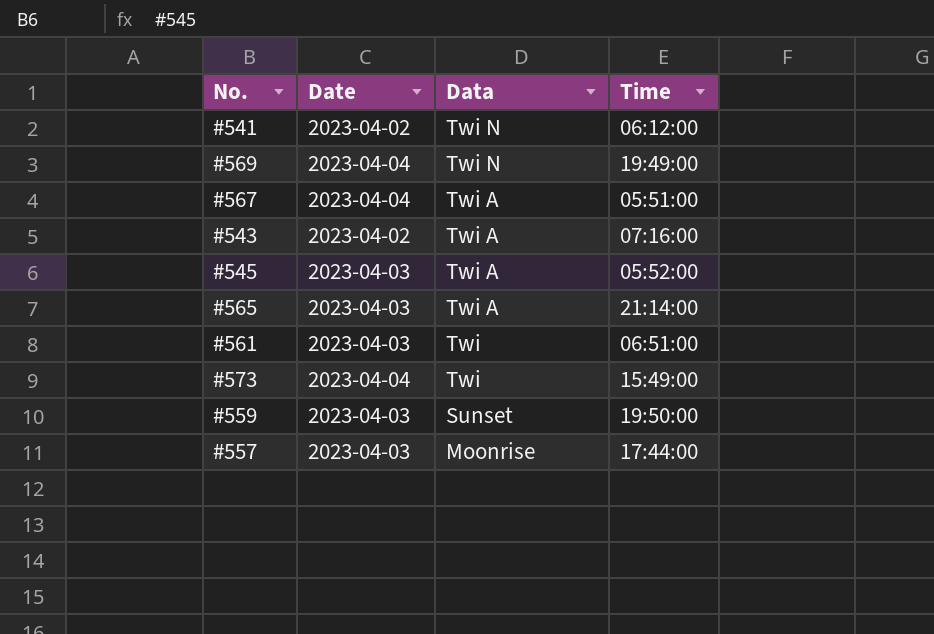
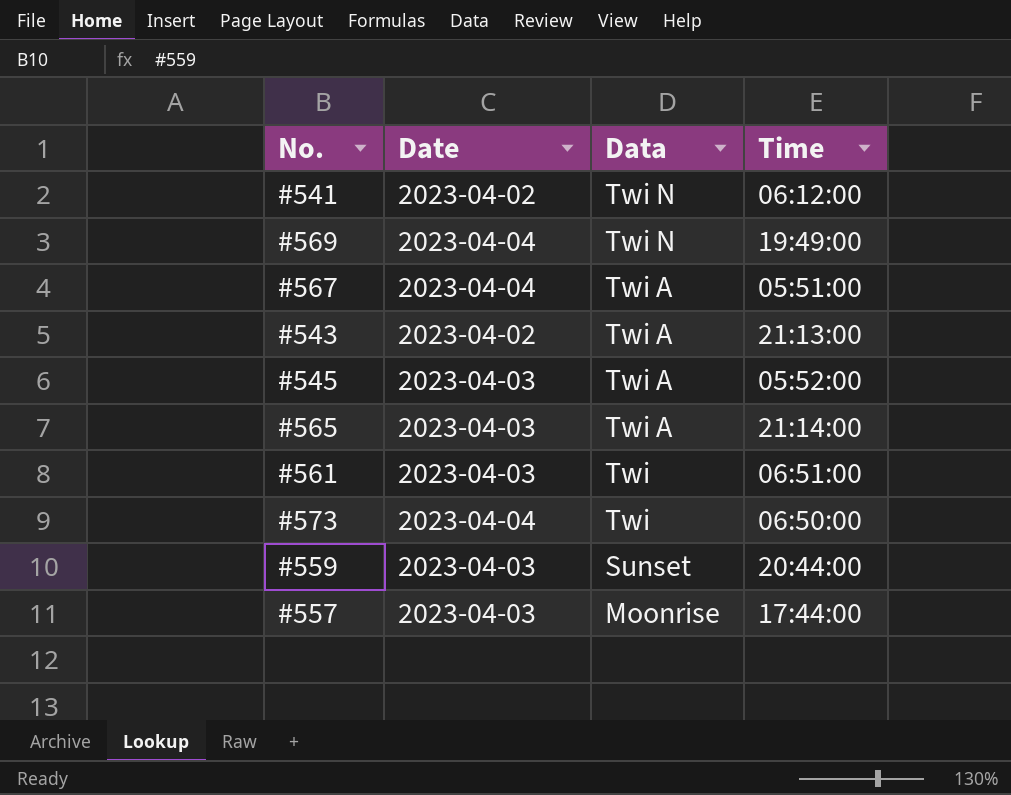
#543 | Time: 07:16:00 -> 21:13:00
#573 | Time: 15:49:00 -> 06:50:00
#559 | Time: 19:50:00 -> 20:44:00

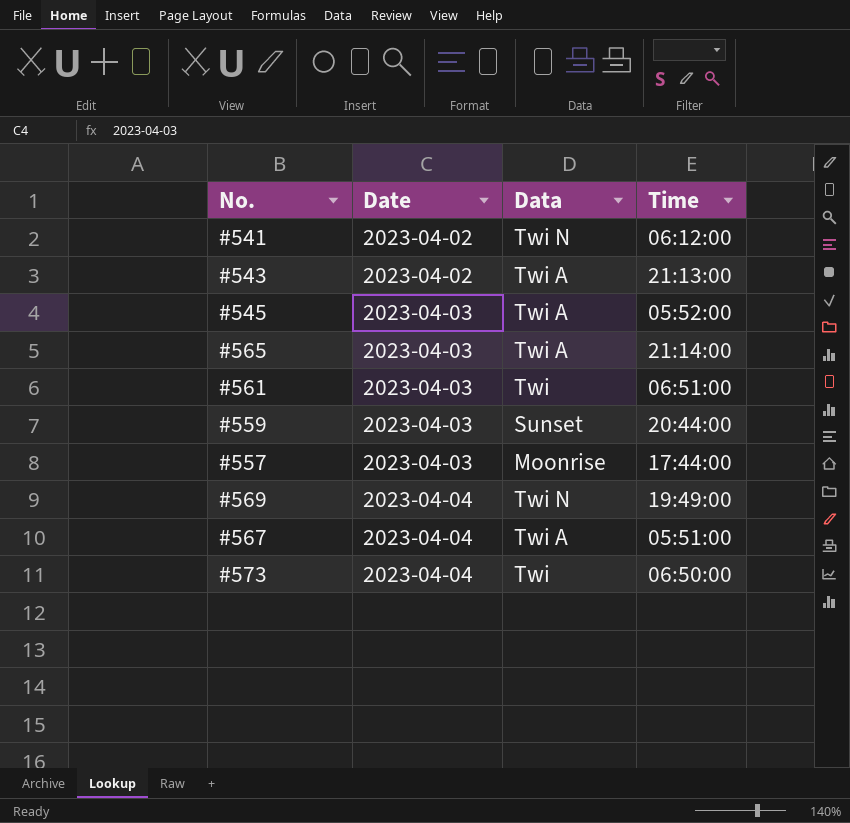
row order: Data descending -> Date ascending

